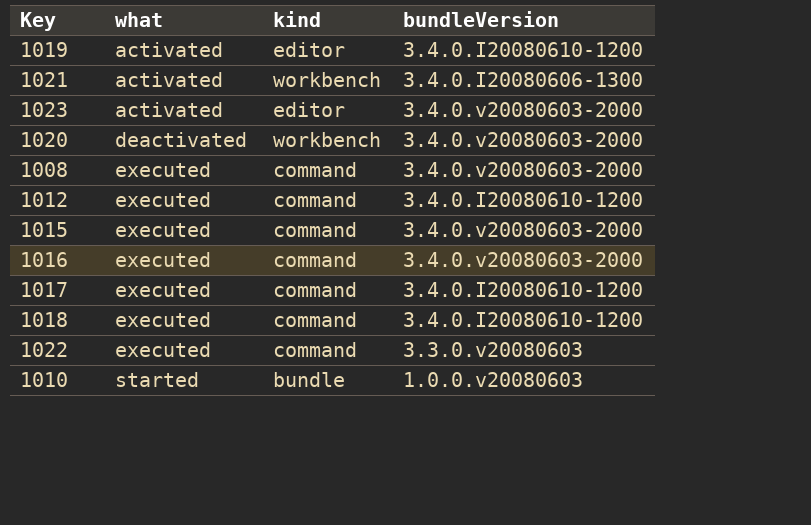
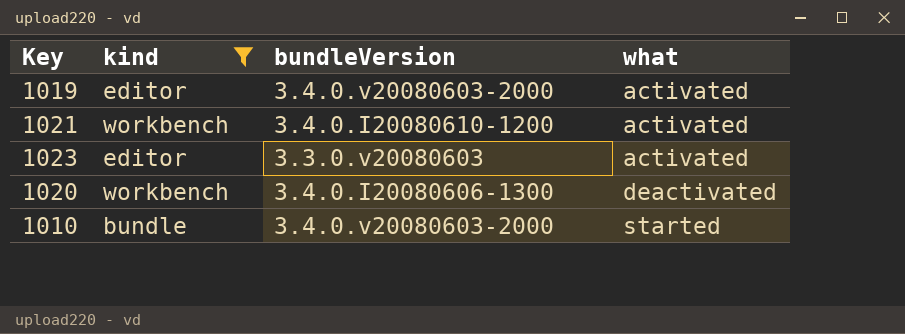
filter: none -> kind != command
column what | position: 2 -> 4
1019 | bundleVersion: 3.4.0.I20080610-1200 -> 3.4.0.v20080603-2000
1021 | bundleVersion: 3.4.0.I20080606-1300 -> 3.4.0.I20080610-1200
1023 | bundleVersion: 3.4.0.v20080603-2000 -> 3.3.0.v20080603
1020 | bundleVersion: 3.4.0.v20080603-2000 -> 3.4.0.I20080606-1300
1010 | bundleVersion: 1.0.0.v20080603 -> 3.4.0.v20080603-2000

